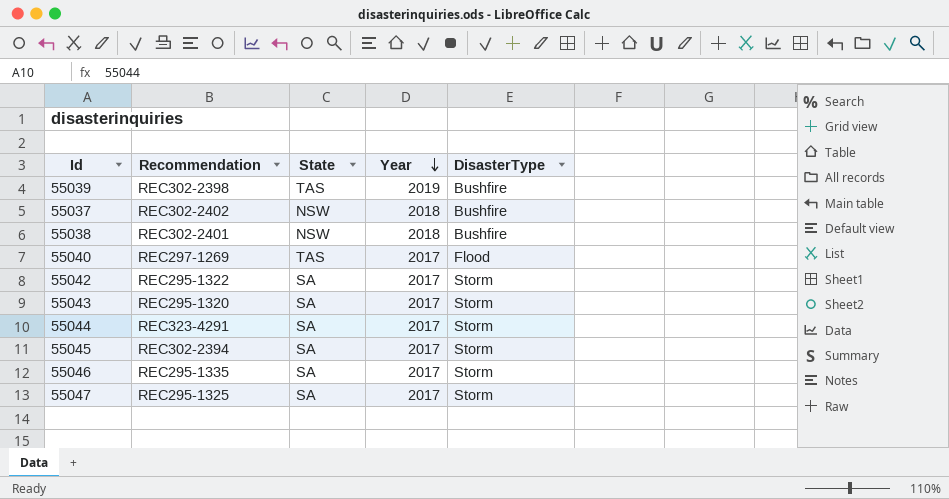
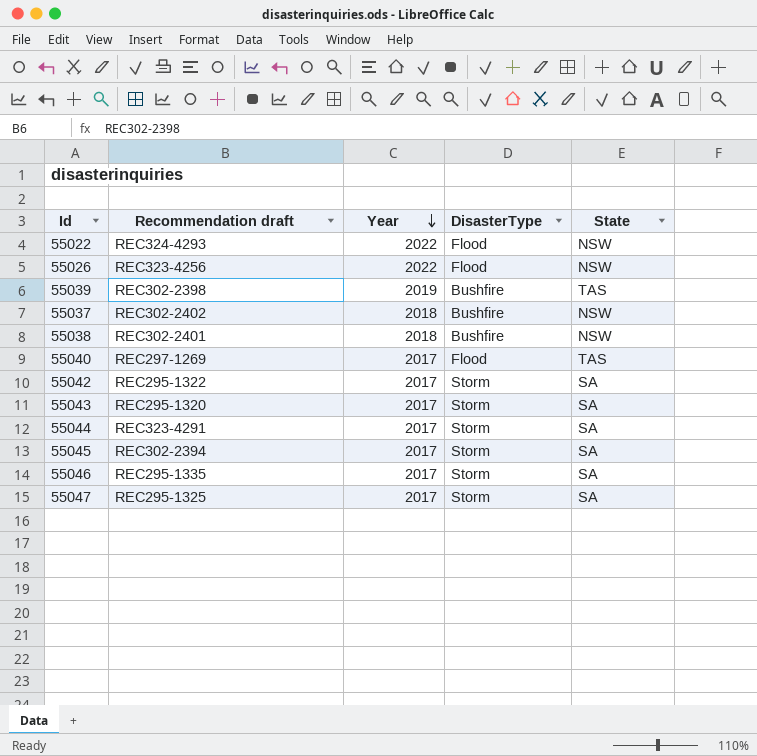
column name: Recommendation -> Recommendation draft
column State | position: 3 -> 5
row 55022: none -> REC324-4293 | 2022 | Flood | NSW
row 55026: none -> REC323-4256 | 2022 | Flood | NSW

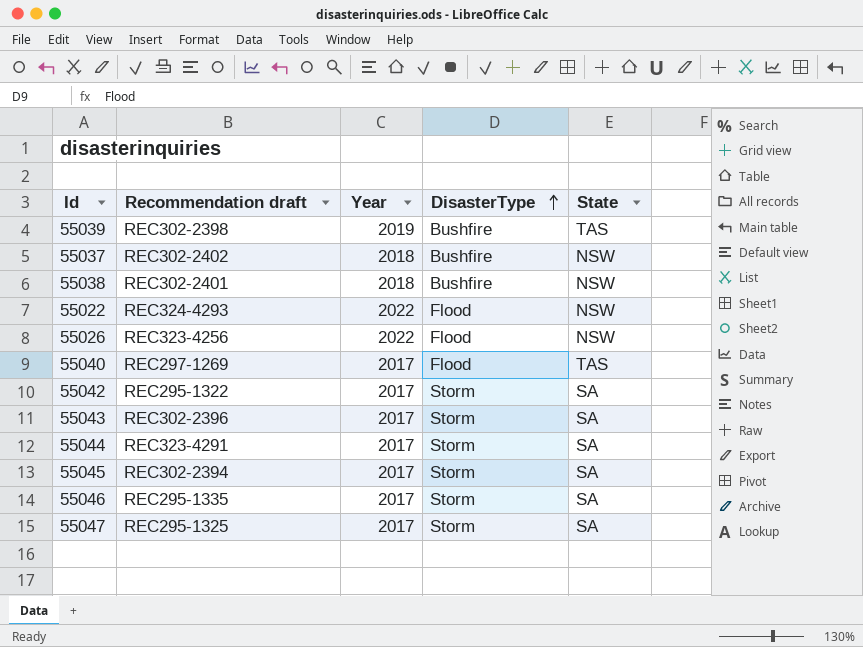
row order: Year descending -> DisasterType ascending
55043 | Recommendation draft: REC295-1320 -> REC302-2396

